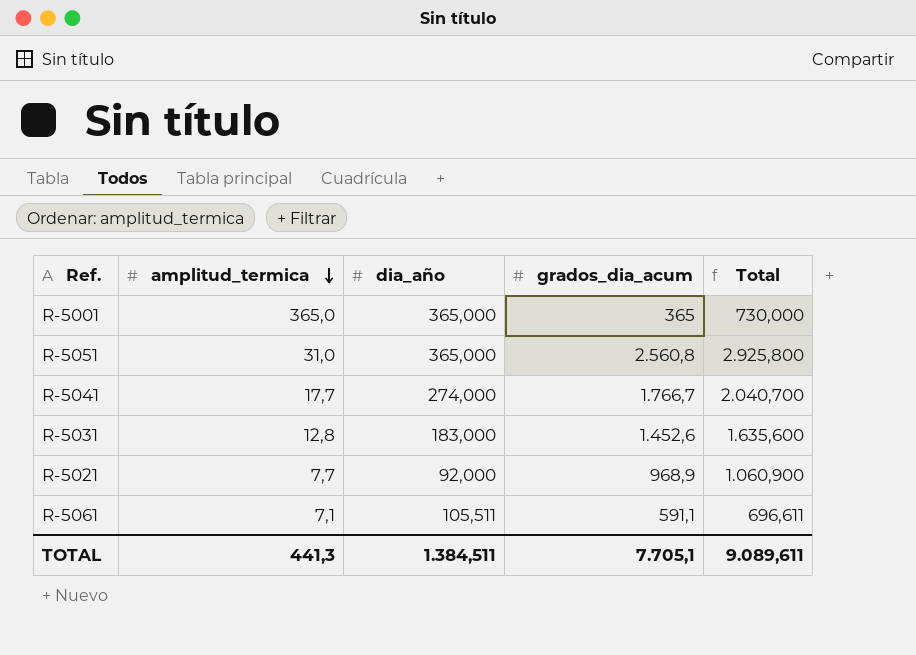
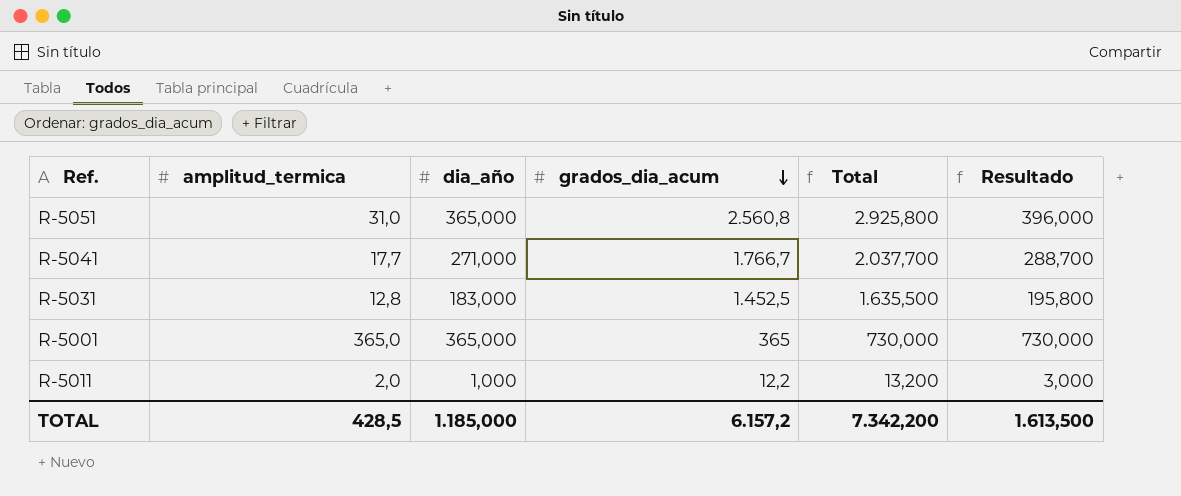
row order: amplitud_termica descending -> grados_dia_acum descending
column Resultado | formula: none -> [amplitud_termica] + [dia_año]
row R-5021: 7,7 | 92,000 | 968,9 | 1.060,900 -> none
row R-5061: 7,1 | 105,511 | 591,1 | 696,611 -> none
R-5041 | dia_año: 274,000 -> 271,000
R-5041 | Total: 2.040,700 -> 2.037,700
R-5031 | grados_dia_acum: 1.452,6 -> 1.452,5
R-5031 | Total: 1.635,600 -> 1.635,500
row R-5011: none -> 2,0 | 1,000 | 12,2 | 13,200 | 3,000
TOTAL | amplitud_termica: 441,3 -> 428,5
TOTAL | dia_año: 1.384,511 -> 1.185,000
TOTAL | grados_dia_acum: 7.705,1 -> 6.157,2
TOTAL | Total: 9.089,611 -> 7.342,200

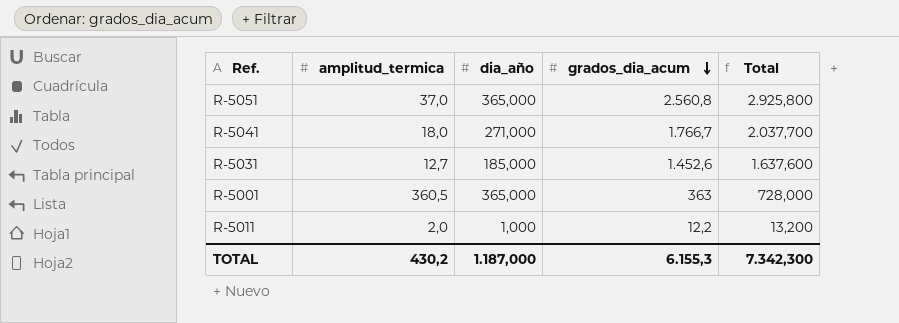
column Resultado | formula: [amplitud_termica] + [dia_año] -> none
R-5051 | amplitud_termica: 31,0 -> 37,0
R-5041 | amplitud_termica: 17,7 -> 18,0
R-5031 | amplitud_termica: 12,8 -> 12,7
R-5031 | dia_año: 183,000 -> 185,000
R-5031 | grados_dia_acum: 1.452,5 -> 1.452,6
R-5031 | Total: 1.635,500 -> 1.637,600
R-5001 | amplitud_termica: 365,0 -> 360,5
R-5001 | grados_dia_acum: 365 -> 363
R-5001 | Total: 730,000 -> 728,000
TOTAL | amplitud_termica: 428,5 -> 430,2
TOTAL | dia_año: 1.185,000 -> 1.187,000
TOTAL | grados_dia_acum: 6.157,2 -> 6.155,3
TOTAL | Total: 7.342,200 -> 7.342,300

